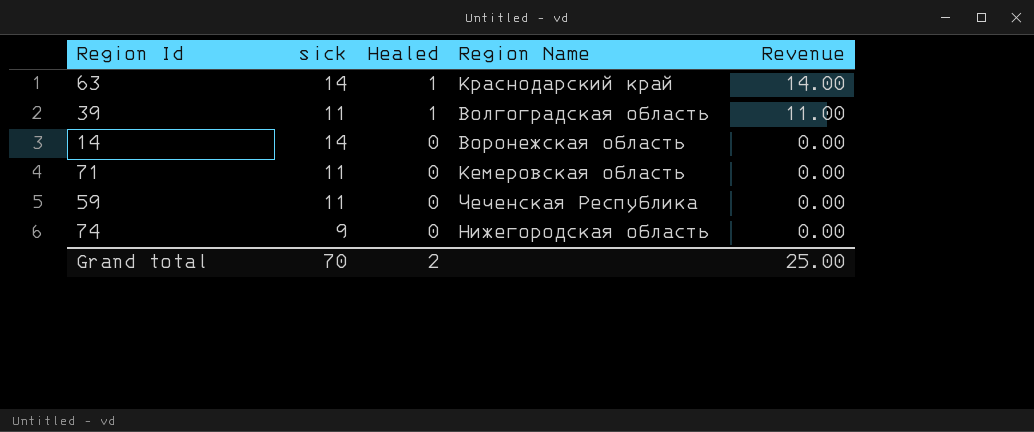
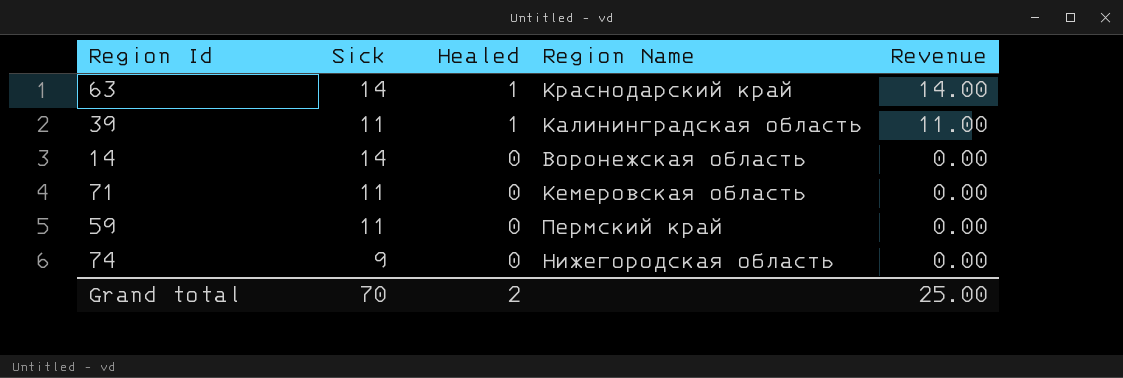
column name: sick -> Sick
39 | Region Name: Волгоградская область -> Калининградская область
59 | Region Name: Чеченская Республика -> Пермский край

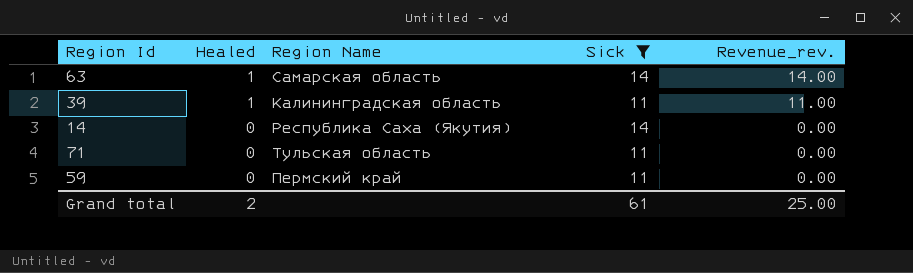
filter: none -> Sick != 9
column Sick | position: 2 -> 4
column name: Revenue -> Revenue_rev.
63 | Region Name: Краснодарский край -> Самарская область
14 | Region Name: Воронежская область -> Республика Саха (Якутия)
71 | Region Name: Кемеровская область -> Тульская область
Grand total | Sick: 70 -> 61

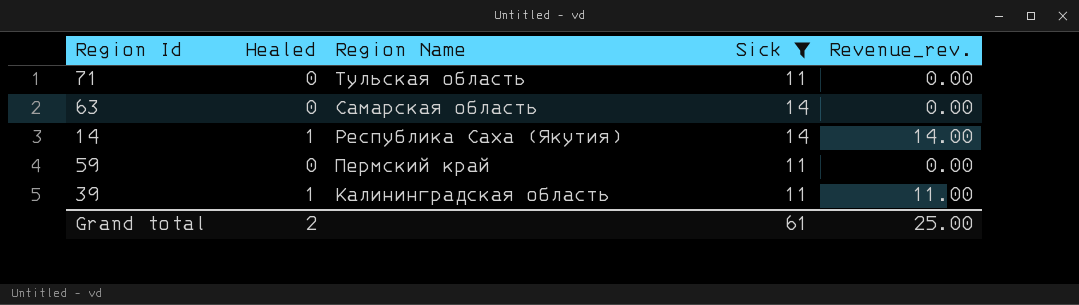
row order: Healed descending -> Region Name descending
63 | Healed: 1 -> 0
63 | Revenue_rev.: 14.00 -> 0.00
14 | Healed: 0 -> 1
14 | Revenue_rev.: 0.00 -> 14.00

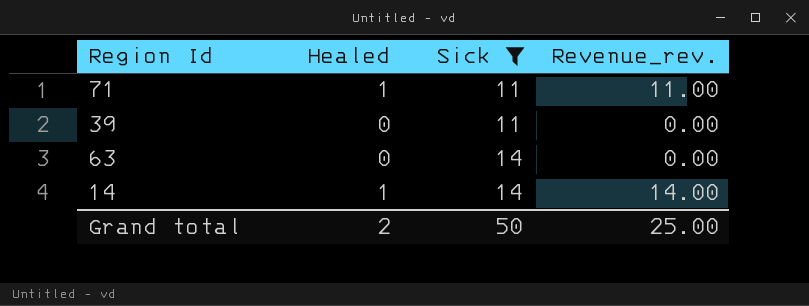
row order: Region Name descending -> Sick ascending
column Region Name | position: 3 -> none
row 59: 0 | Пермский край | 11 | 0.00 -> none
71 | Healed: 0 -> 1
71 | Revenue_rev.: 0.00 -> 11.00
39 | Healed: 1 -> 0
39 | Revenue_rev.: 11.00 -> 0.00
Grand total | Sick: 61 -> 50

